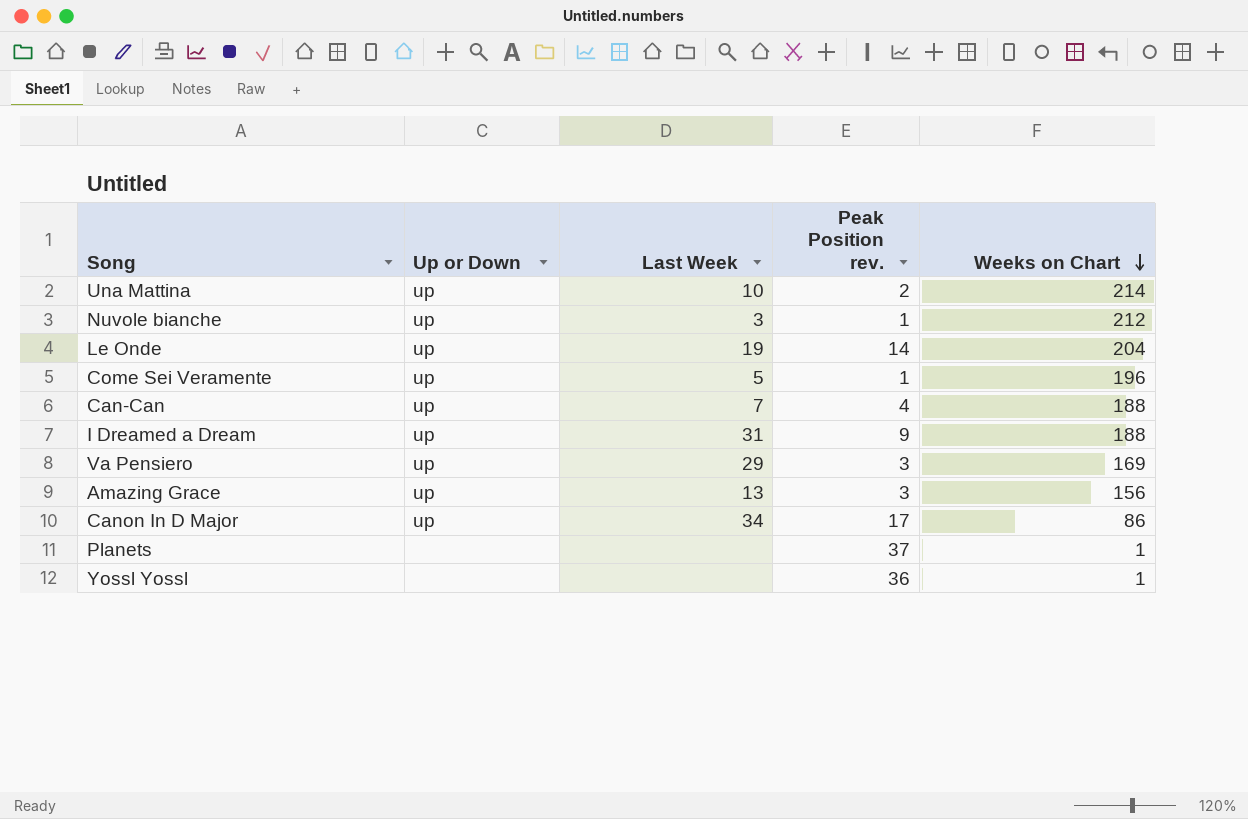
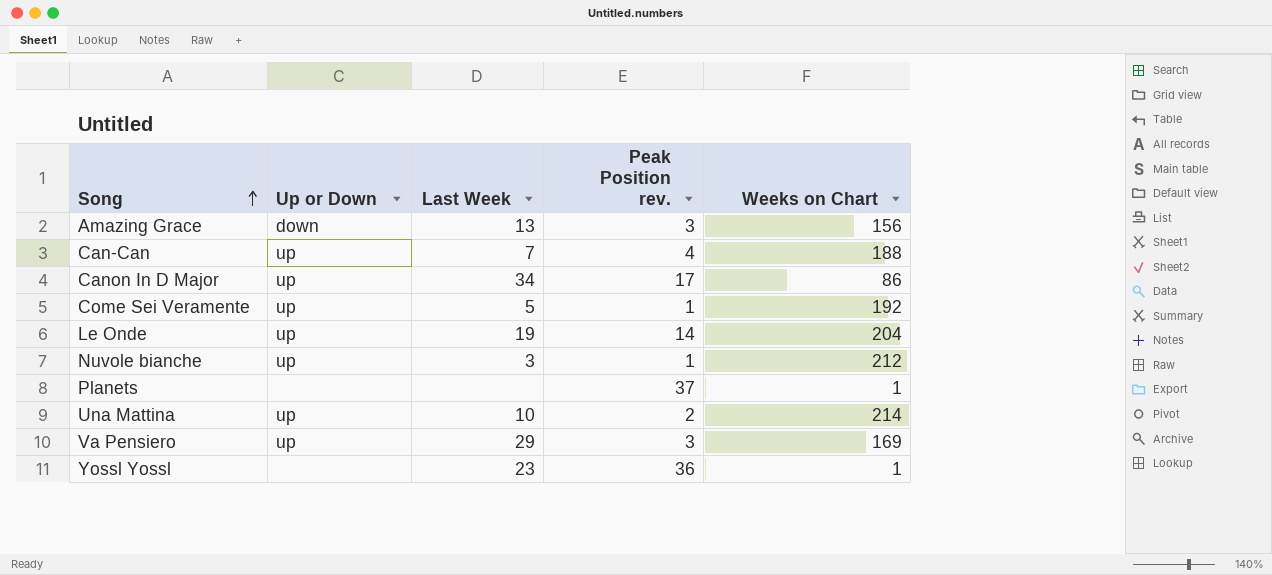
row order: Weeks on Chart descending -> Song ascending
row I Dreamed a Dream: up | 31 | 9 | 188 -> none
Amazing Grace | Up or Down: up -> down
Come Sei Veramente | Weeks on Chart: 196 -> 192
Yossl Yossl | Last Week: none -> 23

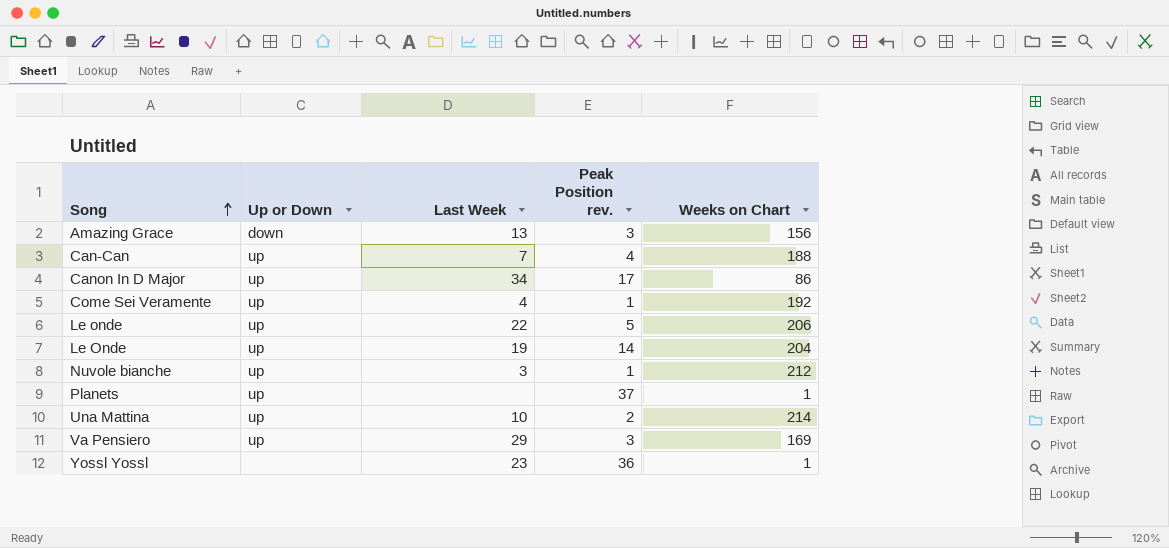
Come Sei Veramente | Last Week: 5 -> 4
row Le onde: none -> up | 22 | 5 | 206
Planets | Up or Down: none -> up

